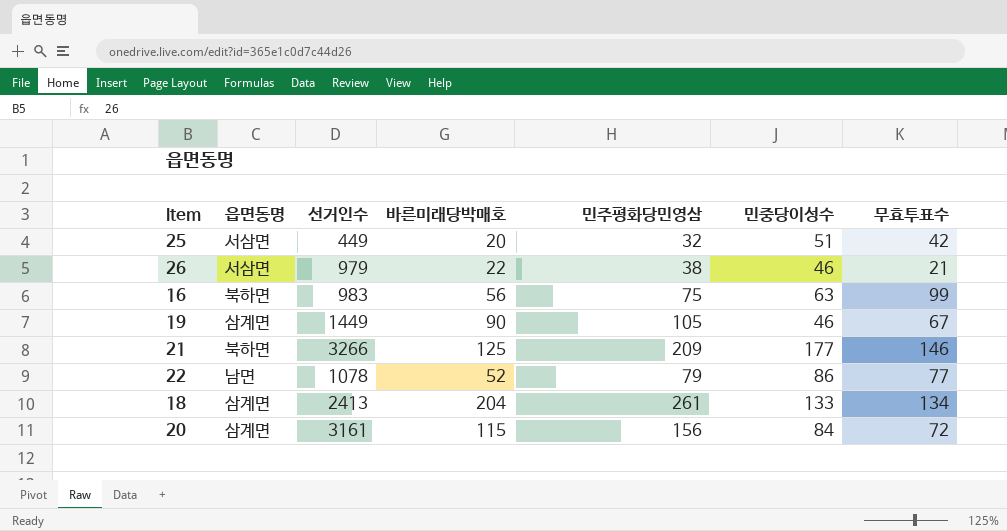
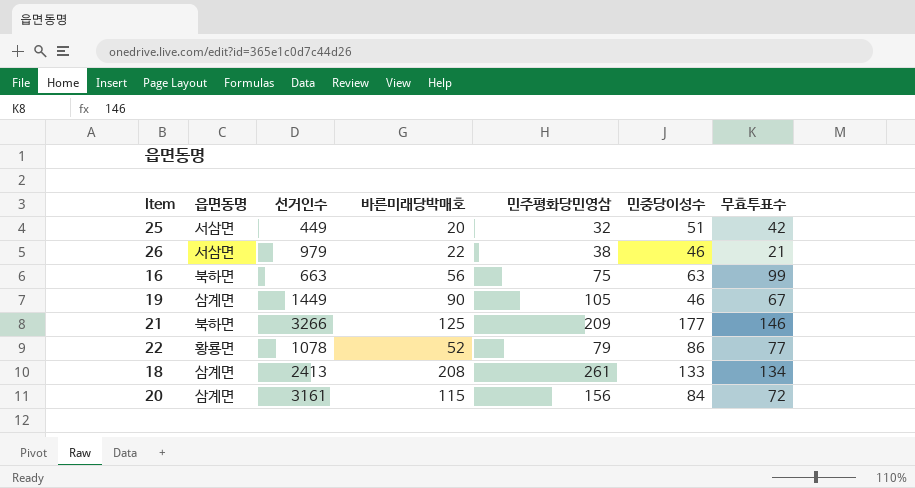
16 | 선거인수: 983 -> 663
22 | 읍면동명: 남면 -> 황룡면
18 | 바른미래당박매호: 204 -> 208

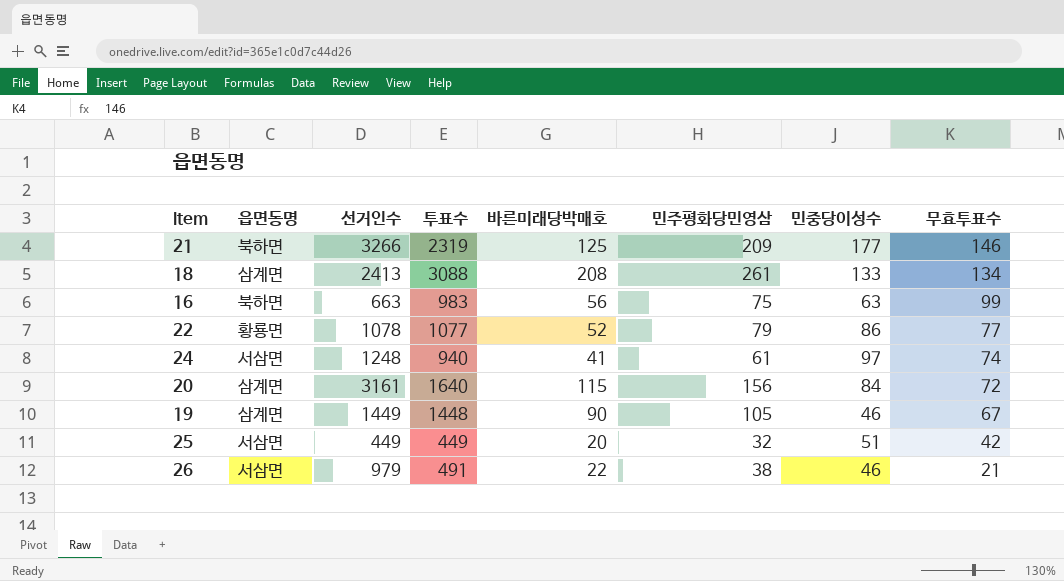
row order: none -> 무효투표수 descending
column 투표수 | position: none -> 4
row 24: none -> 서삼면 | 1248 | 940 | 41 | 61 | 97 | 74

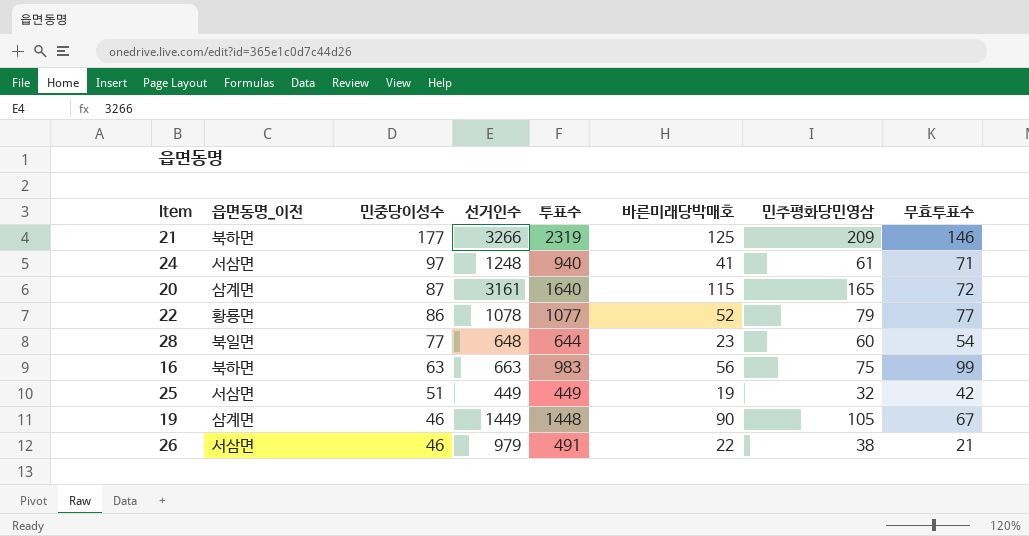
row order: 무효투표수 descending -> 민중당이성수 descending
column name: 읍면동명 -> 읍면동명_이전
column 민중당이성수 | position: 7 -> 3
row 18: 삼계면 | 2413 | 3088 | 208 | 261 | 133 | 134 -> none
24 | 무효투표수: 74 -> 71
20 | 민중당이성수: 84 -> 87
20 | 민주평화당민영삼: 156 -> 165
row 28: none -> 북일면 | 77 | 648 | 644 | 23 | 60 | 54
25 | 바른미래당박매호: 20 -> 19

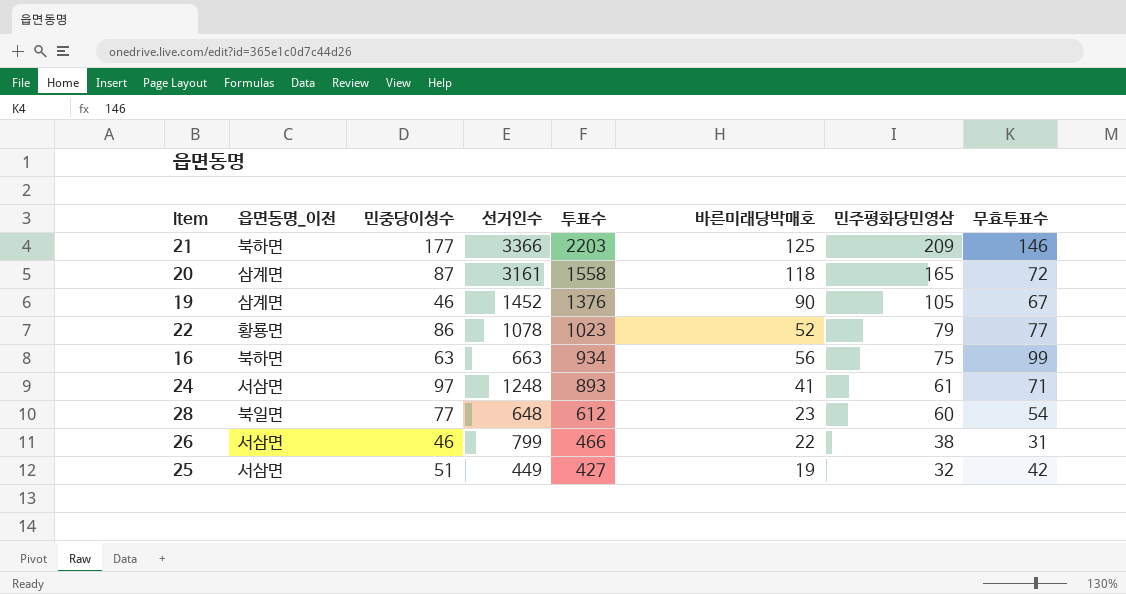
row order: 민중당이성수 descending -> 투표수 descending
21 | 선거인수: 3266 -> 3366
21 | 투표수: 2319 -> 2203
20 | 투표수: 1640 -> 1558
20 | 바른미래당박매호: 115 -> 118
19 | 선거인수: 1449 -> 1452
19 | 투표수: 1448 -> 1376
22 | 투표수: 1077 -> 1023
16 | 투표수: 983 -> 934
24 | 투표수: 940 -> 893
28 | 투표수: 644 -> 612
26 | 선거인수: 979 -> 799
26 | 투표수: 491 -> 466
26 | 무효투표수: 21 -> 31
25 | 투표수: 449 -> 427

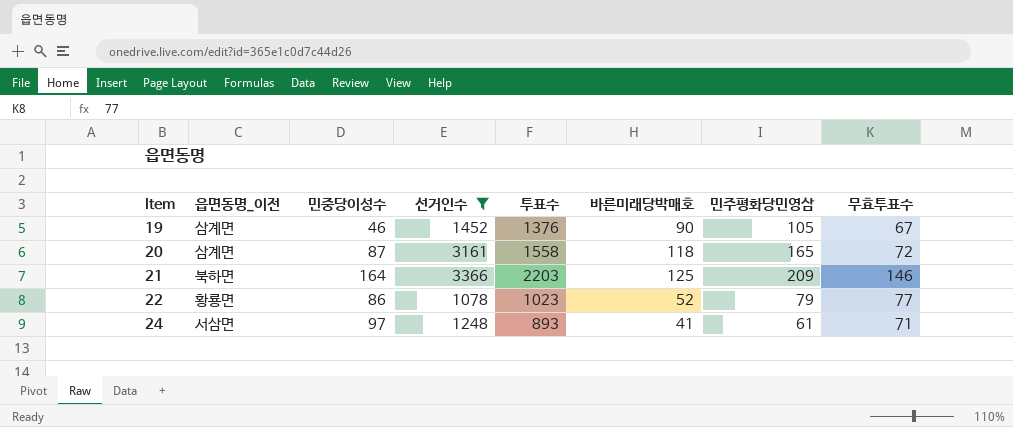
filter: none -> 선거인수 >= 1078
row order: 투표수 descending -> Item ascending
21 | 민중당이성수: 177 -> 164

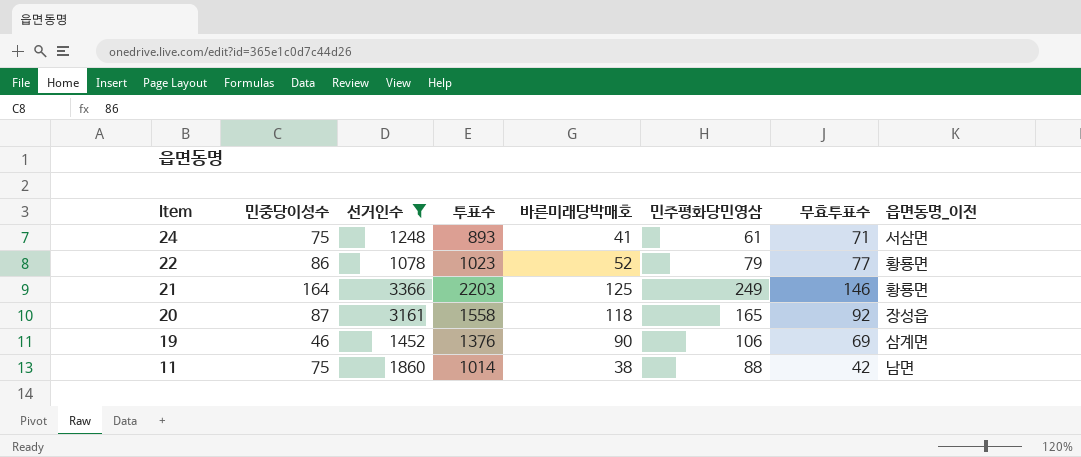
row order: Item ascending -> Item descending
column 읍면동명_이전 | position: 2 -> 8
24 | 민중당이성수: 97 -> 75
21 | 민주평화당민영삼: 209 -> 249
21 | 읍면동명_이전: 북하면 -> 황룡면
20 | 무효투표수: 72 -> 92
20 | 읍면동명_이전: 삼계면 -> 장성읍
19 | 민주평화당민영삼: 105 -> 106
19 | 무효투표수: 67 -> 69
row 11: none -> 75 | 1860 | 1014 | 38 | 88 | 42 | 남면

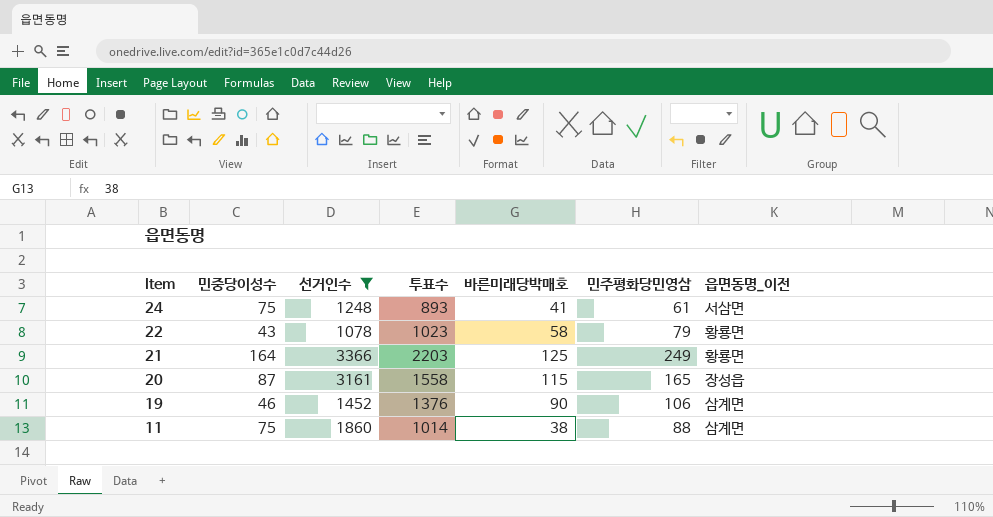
column 무효투표수 | position: 7 -> none
22 | 민중당이성수: 86 -> 43
22 | 바른미래당박매호: 52 -> 58
20 | 바른미래당박매호: 118 -> 115
11 | 읍면동명_이전: 남면 -> 삼계면

